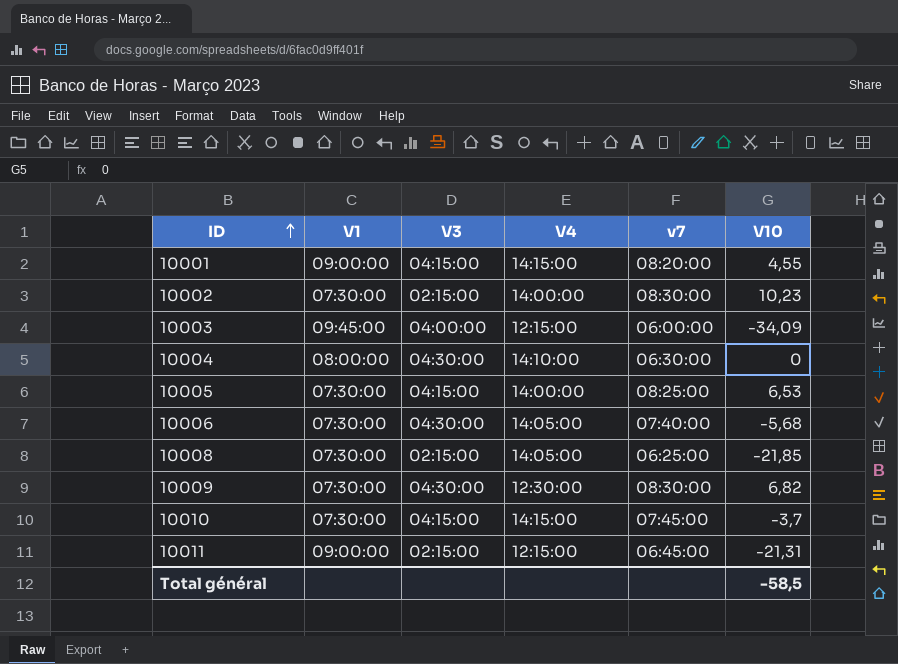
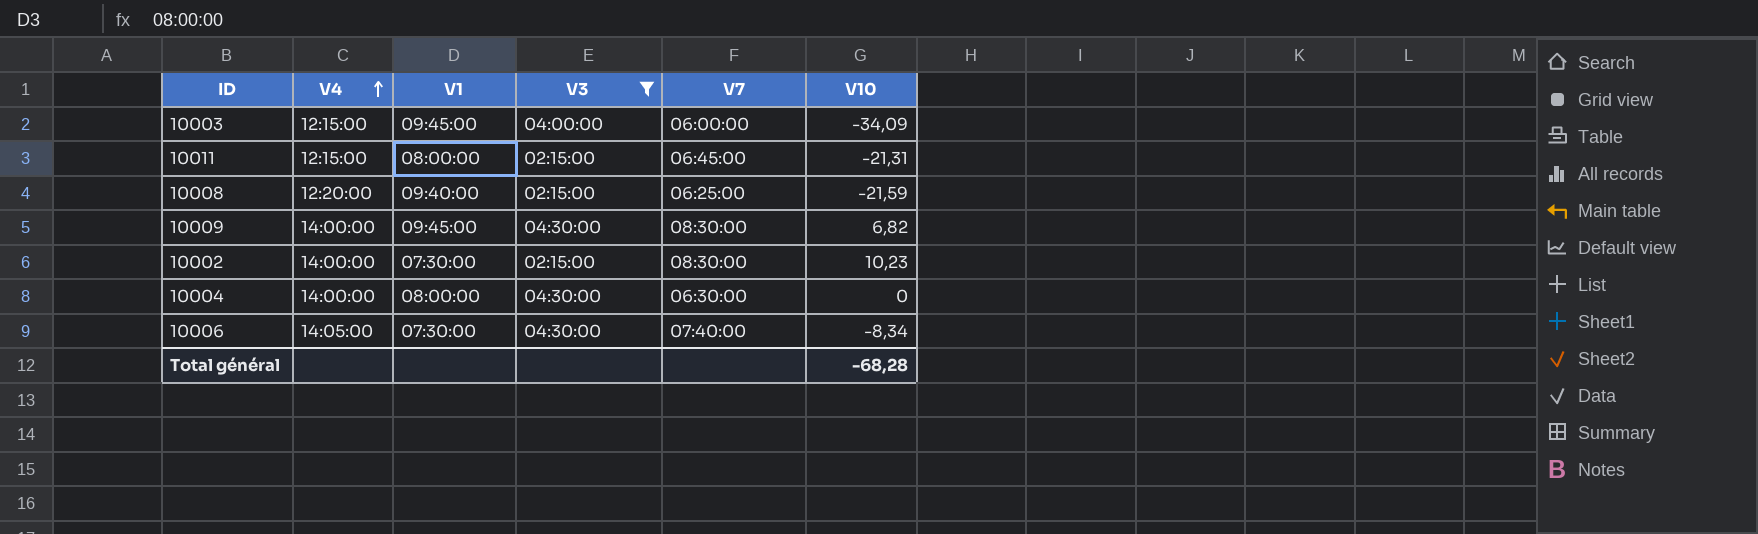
filter: none -> V3 != 04:15:00
row order: ID ascending -> V4 ascending
column V4 | position: 4 -> 2
column name: v7 -> V7
10011 | V1: 09:00:00 -> 08:00:00
10008 | V4: 14:05:00 -> 12:20:00
10008 | V1: 07:30:00 -> 09:40:00
10008 | V10: -21,85 -> -21,59
10009 | V4: 12:30:00 -> 14:00:00
10009 | V1: 07:30:00 -> 09:45:00
10004 | V4: 14:10:00 -> 14:00:00
10006 | V10: -5,68 -> -8,34
Total général | V10: -58,5 -> -68,28

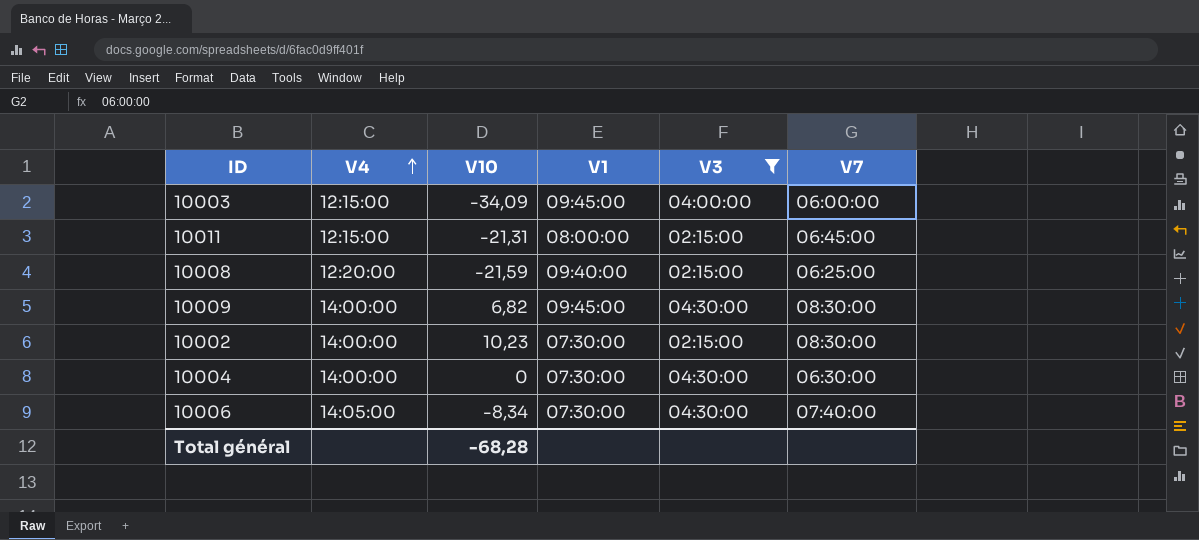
column V10 | position: 6 -> 3
10004 | V1: 08:00:00 -> 07:30:00

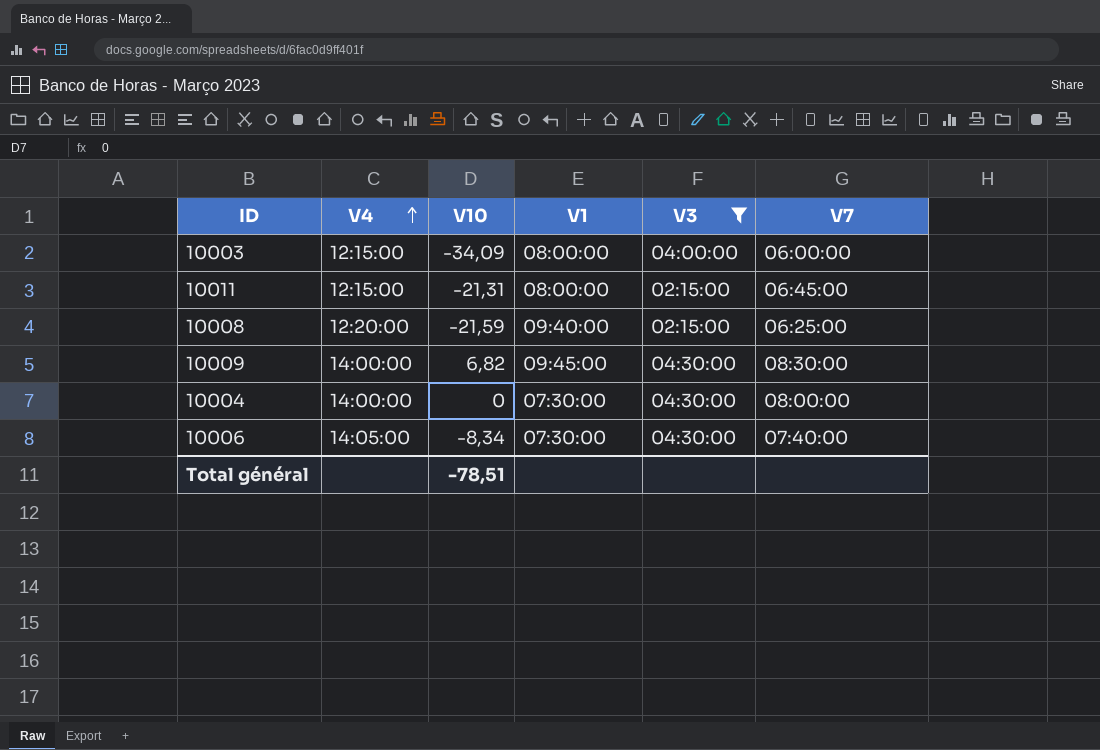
row 10002: 14:00:00 | 10,23 | 07:30:00 | 02:15:00 | 08:30:00 -> none
10003 | V1: 09:45:00 -> 08:00:00
10004 | V7: 06:30:00 -> 08:00:00
Total général | V10: -68,28 -> -78,51

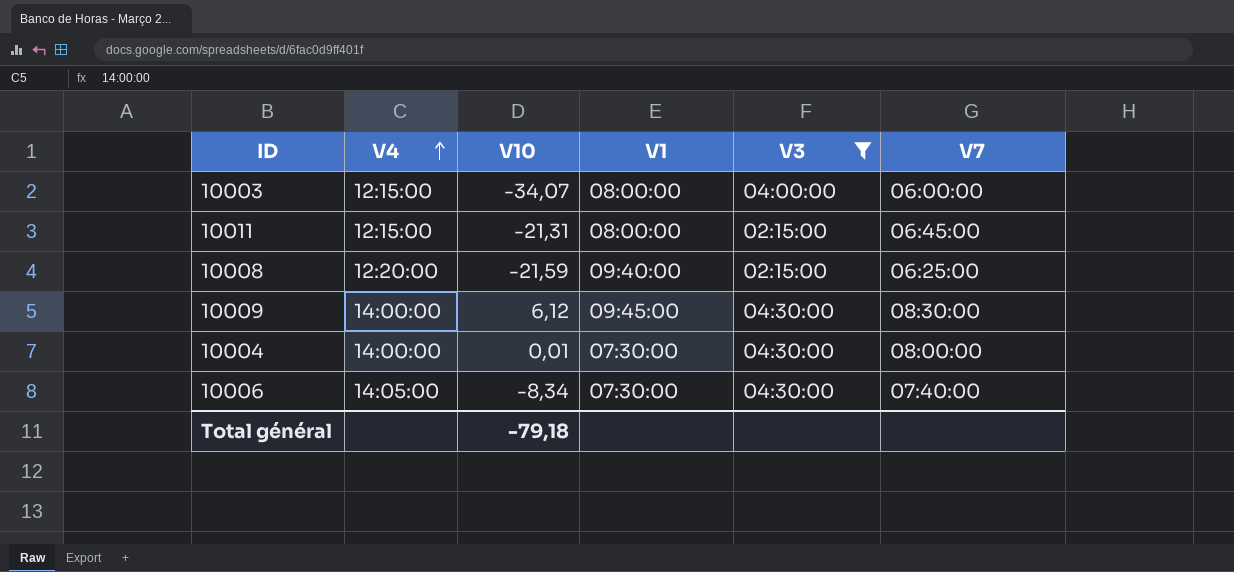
10003 | V10: -34,09 -> -34,07
10009 | V10: 6,82 -> 6,12
10004 | V10: 0 -> 0,01
Total général | V10: -78,51 -> -79,18

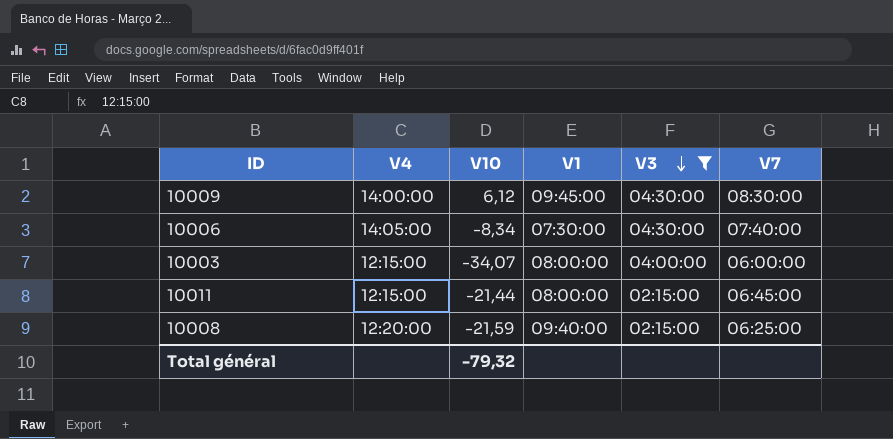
row order: V4 ascending -> V3 descending
row 10004: 14:00:00 | 0,01 | 07:30:00 | 04:30:00 | 08:00:00 -> none
10011 | V10: -21,31 -> -21,44
Total général | V10: -79,18 -> -79,32

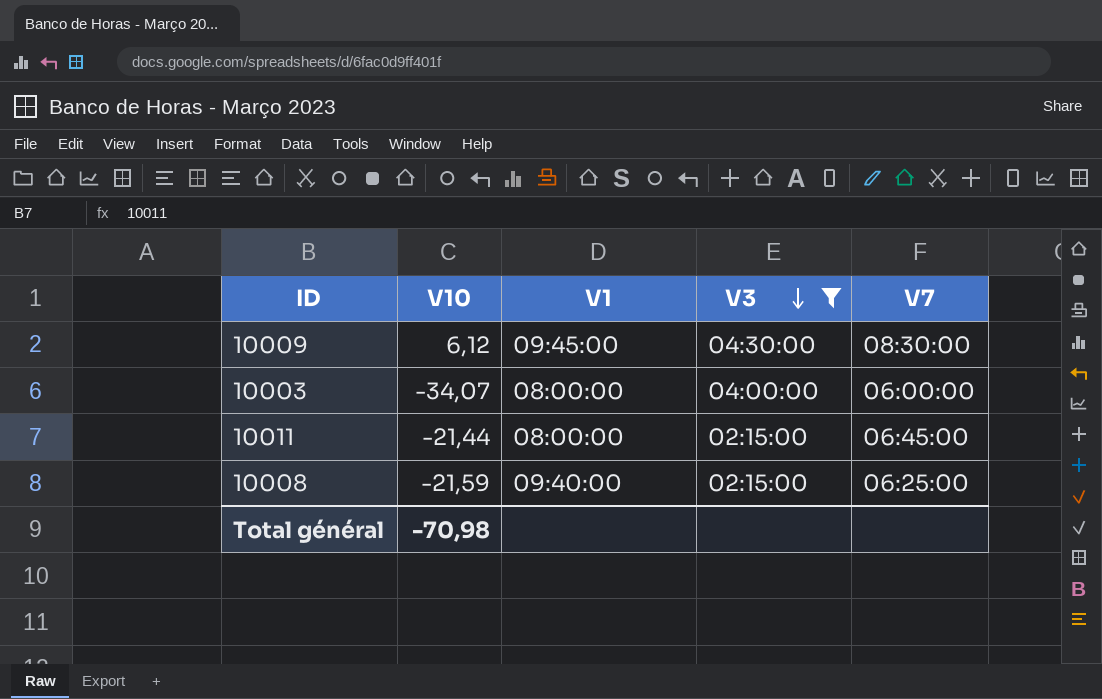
column V4 | position: 2 -> none
row 10006: 14:05:00 | -8,34 | 07:30:00 | 04:30:00 | 07:40:00 -> none
Total général | V10: -79,32 -> -70,98

